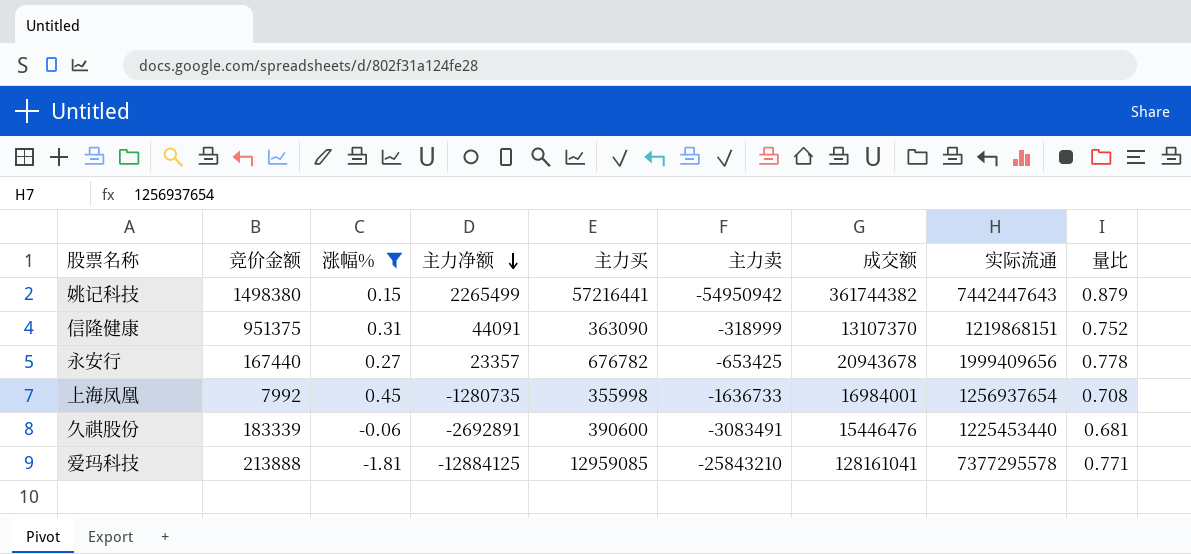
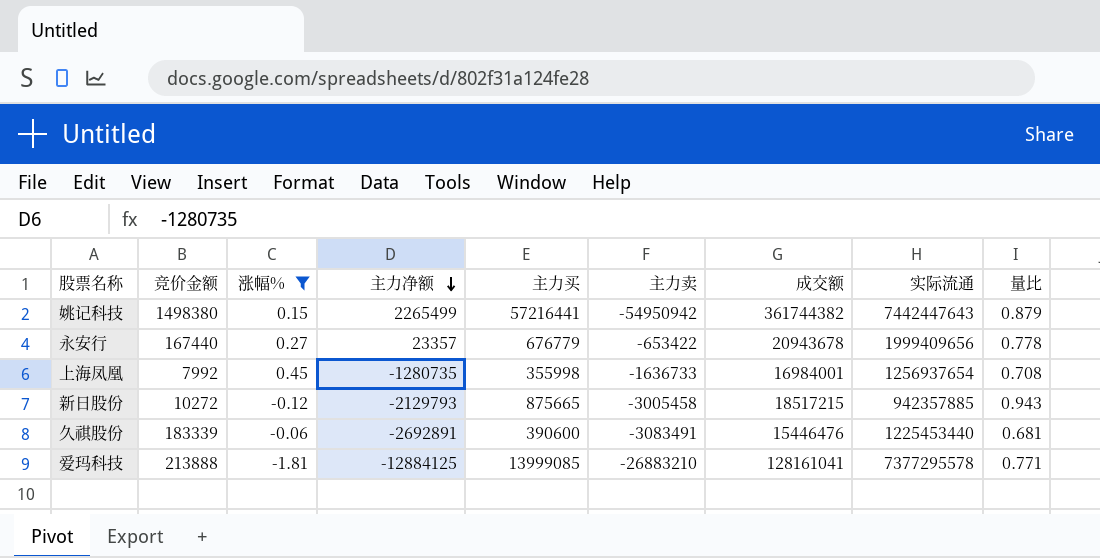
row 信隆健康: 951375 | 0.31 | 44091 | 363090 | -318999 | 13107370 | 1219868151 | 0.752 -> none
永安行 | 主力买: 676782 -> 676779
永安行 | 主力卖: -653425 -> -653422
row 新日股份: none -> 10272 | -0.12 | -2129793 | 875665 | -3005458 | 18517215 | 942357885 | 0.943
爱玛科技 | 主力买: 12959085 -> 13999085
爱玛科技 | 主力卖: -25843210 -> -26883210

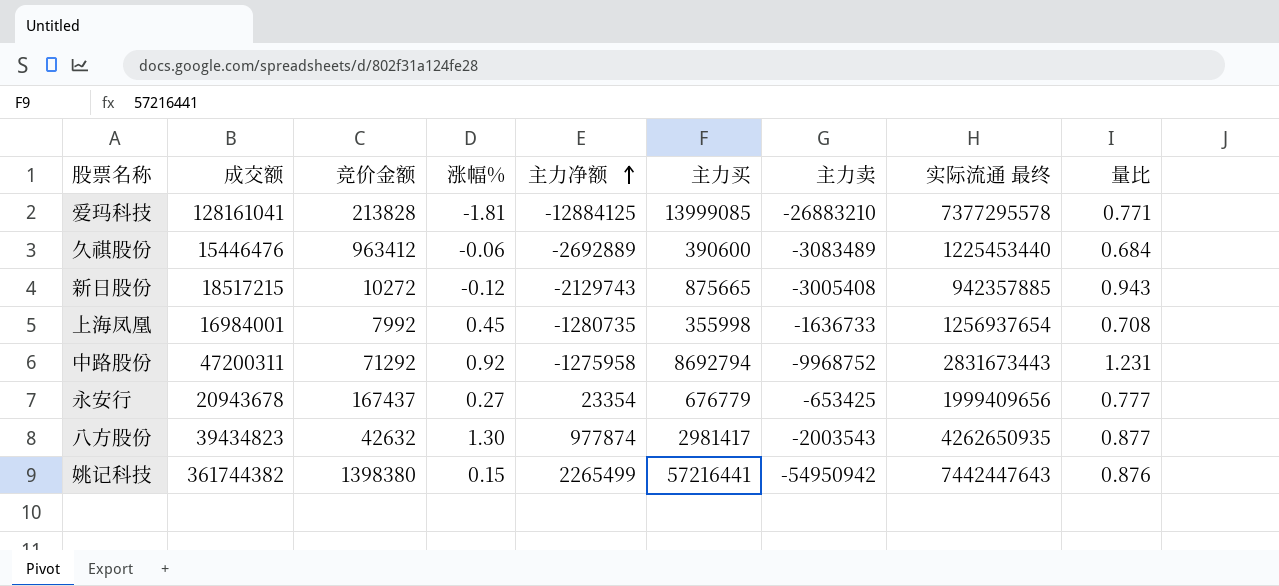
filter: 涨幅% <= 0.45 -> none
row order: 主力净额 descending -> 主力净额 ascending
column 成交额 | position: 7 -> 2
column name: 实际流通 -> 实际流通 最终
爱玛科技 | 竞价金额: 213888 -> 213828
久祺股份 | 竞价金额: 183339 -> 963412
久祺股份 | 主力净额: -2692891 -> -2692889
久祺股份 | 主力卖: -3083491 -> -3083489
久祺股份 | 量比: 0.681 -> 0.684
新日股份 | 主力净额: -2129793 -> -2129743
新日股份 | 主力卖: -3005458 -> -3005408
永安行 | 竞价金额: 167440 -> 167437
永安行 | 主力净额: 23357 -> 23354
永安行 | 主力卖: -653422 -> -653425
永安行 | 量比: 0.778 -> 0.777
姚记科技 | 竞价金额: 1498380 -> 1398380
姚记科技 | 量比: 0.879 -> 0.876

